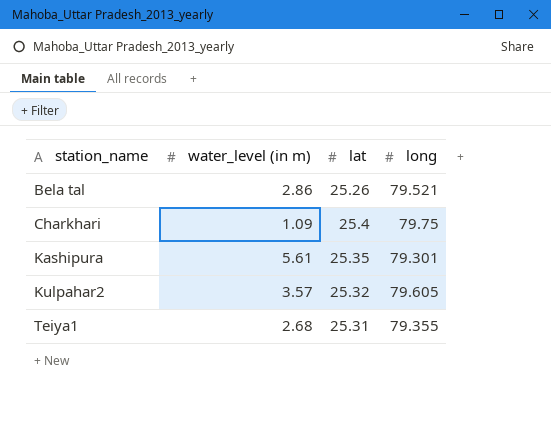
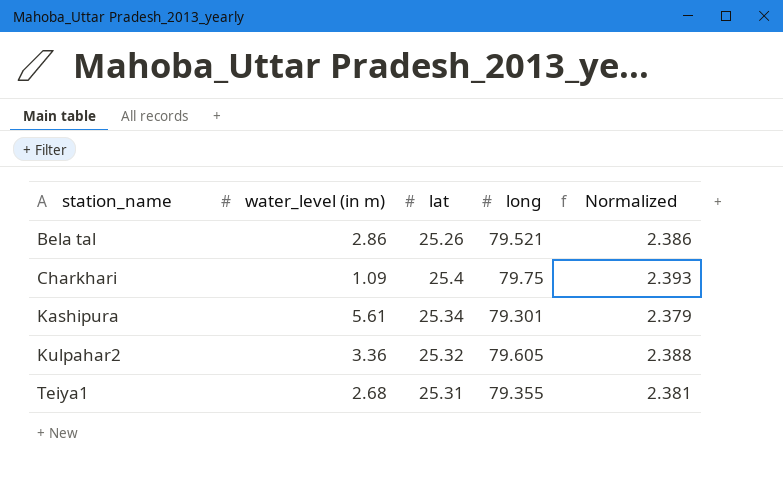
column Normalized | formula: none -> [long] * 0.03
Kashipura | lat: 25.35 -> 25.34
Kulpahar2 | water_level (in m): 3.57 -> 3.36

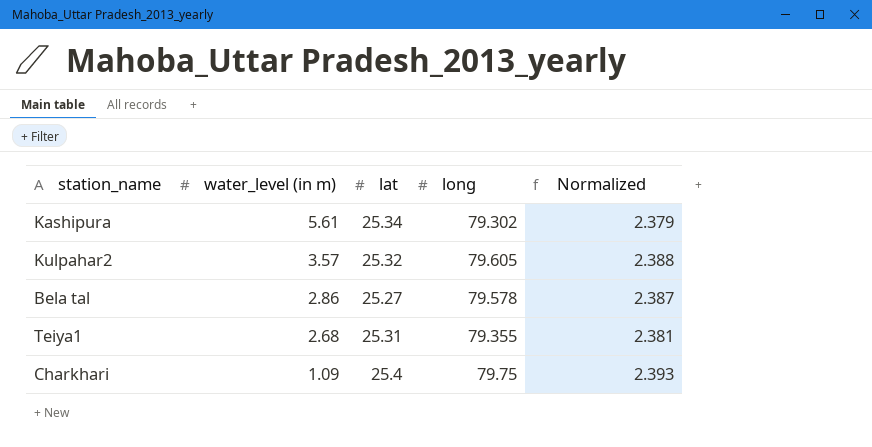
row order: station_name ascending -> water_level (in m) descending
Kashipura | long: 79.301 -> 79.302
Kulpahar2 | water_level (in m): 3.36 -> 3.57
Bela tal | lat: 25.26 -> 25.27
Bela tal | long: 79.521 -> 79.578
Bela tal | Normalized: 2.386 -> 2.387

